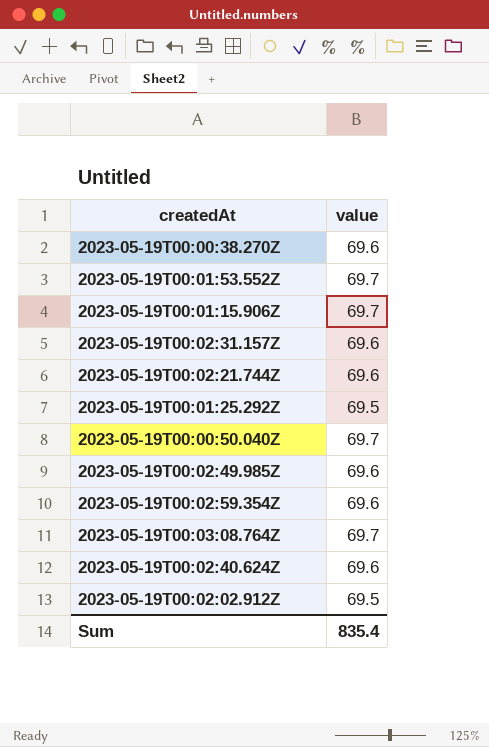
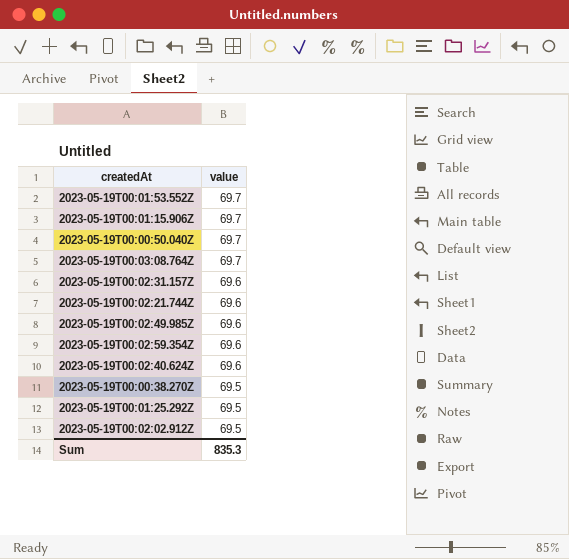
row order: none -> value descending
2023-05-19T00:00:38.270Z | value: 69.6 -> 69.5
Sum | value: 835.4 -> 835.3

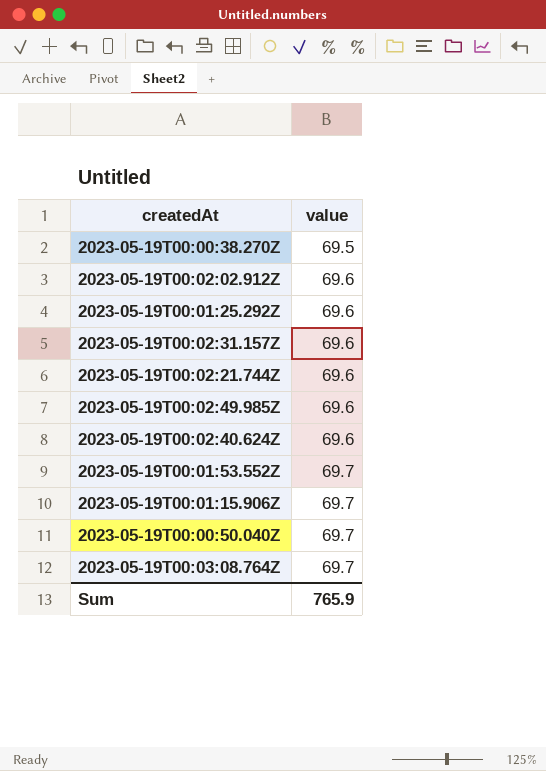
row order: value descending -> value ascending
row 2023-05-19T00:02:59.354Z: 69.6 -> none
2023-05-19T00:02:02.912Z | value: 69.5 -> 69.6
2023-05-19T00:01:25.292Z | value: 69.5 -> 69.6
Sum | value: 835.3 -> 765.9

